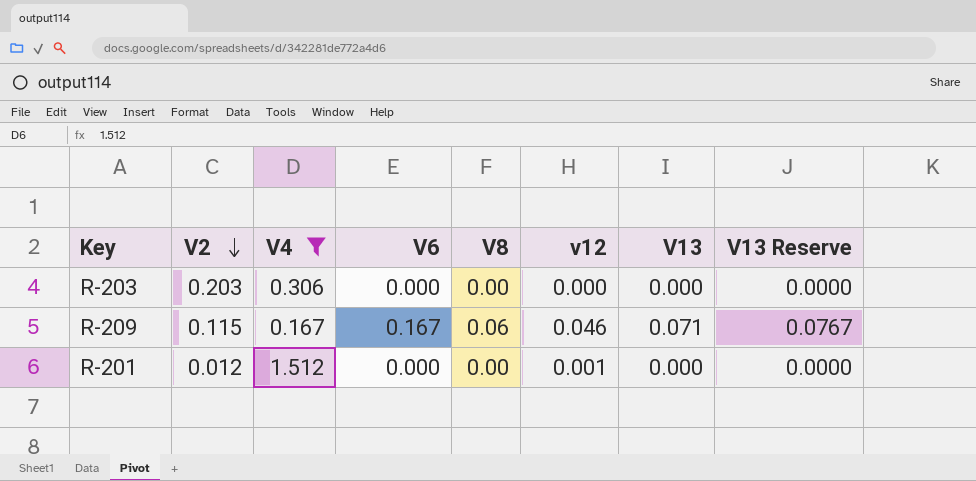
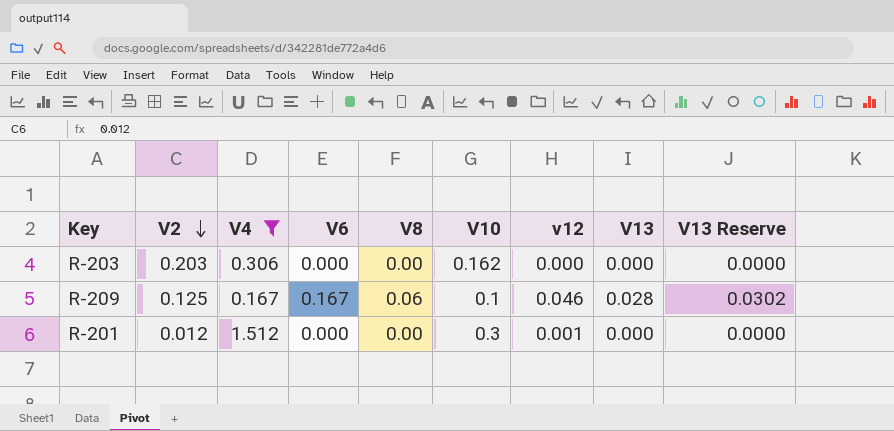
column V10 | position: none -> 6
R-209 | V2: 0.115 -> 0.125
R-209 | V13: 0.071 -> 0.028
R-209 | V13 Reserve: 0.0767 -> 0.0302

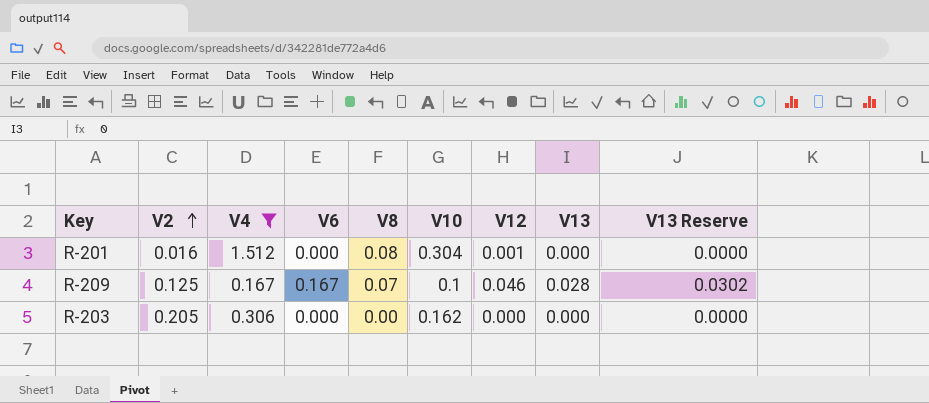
row order: V2 descending -> V2 ascending
column name: v12 -> V12
R-201 | V2: 0.012 -> 0.016
R-201 | V8: 0.00 -> 0.08
R-201 | V10: 0.3 -> 0.304
R-209 | V8: 0.06 -> 0.07
R-203 | V2: 0.203 -> 0.205

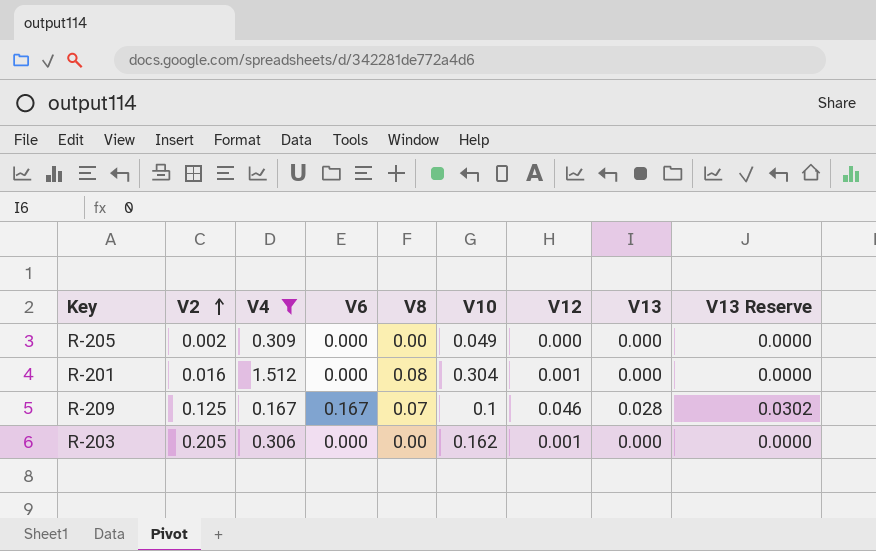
row R-205: none -> 0.002 | 0.309 | 0.000 | 0.00 | 0.049 | 0.000 | 0.000 | 0.0000
R-203 | V12: 0.000 -> 0.001

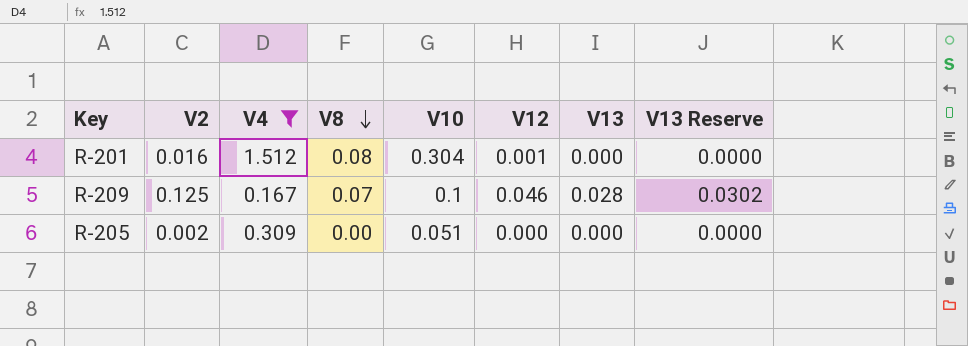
row order: V2 ascending -> V8 descending
column V6 | position: 4 -> none
row R-203: 0.205 | 0.306 | 0.000 | 0.00 | 0.162 | 0.001 | 0.000 | 0.0000 -> none
R-205 | V10: 0.049 -> 0.051

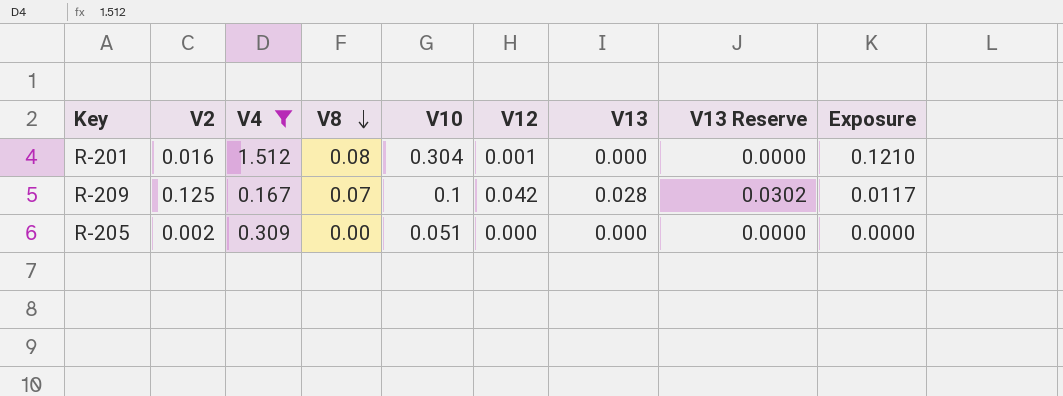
column Exposure | formula: none -> [V4] * [V8]
R-209 | V12: 0.046 -> 0.042

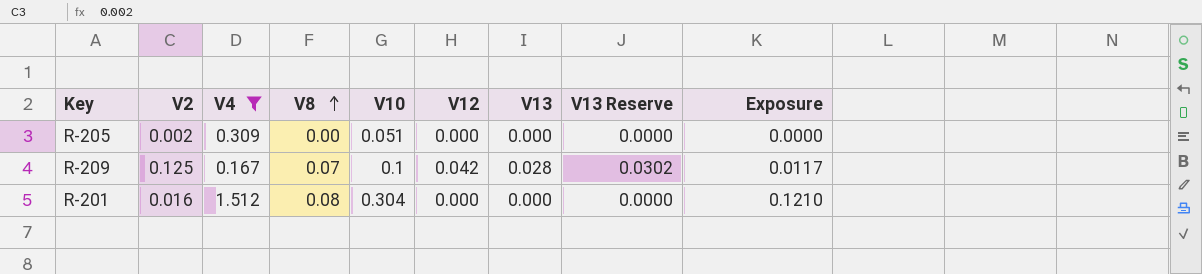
row order: V8 descending -> V8 ascending
R-201 | V12: 0.001 -> 0.000

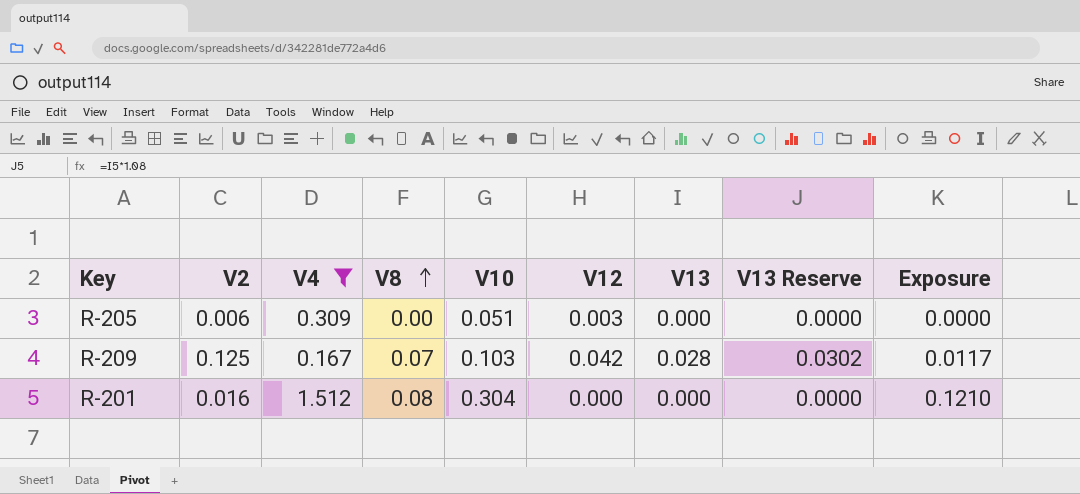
R-205 | V2: 0.002 -> 0.006
R-205 | V12: 0.000 -> 0.003
R-209 | V10: 0.1 -> 0.103

